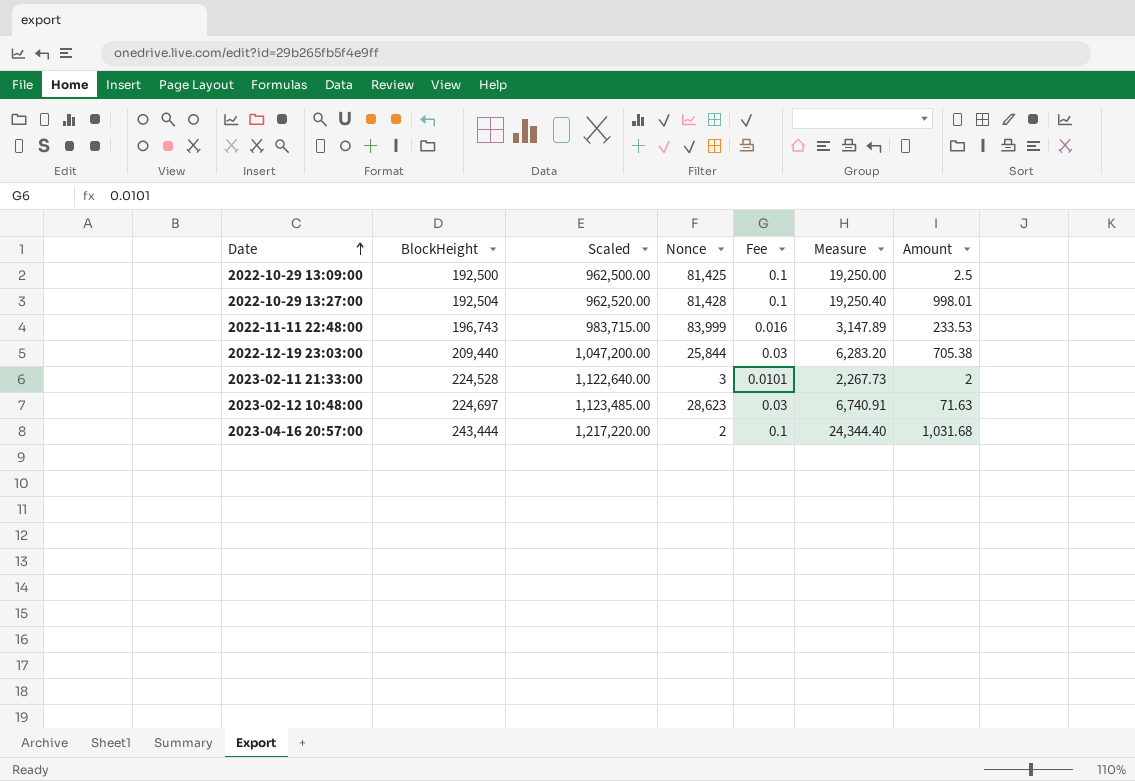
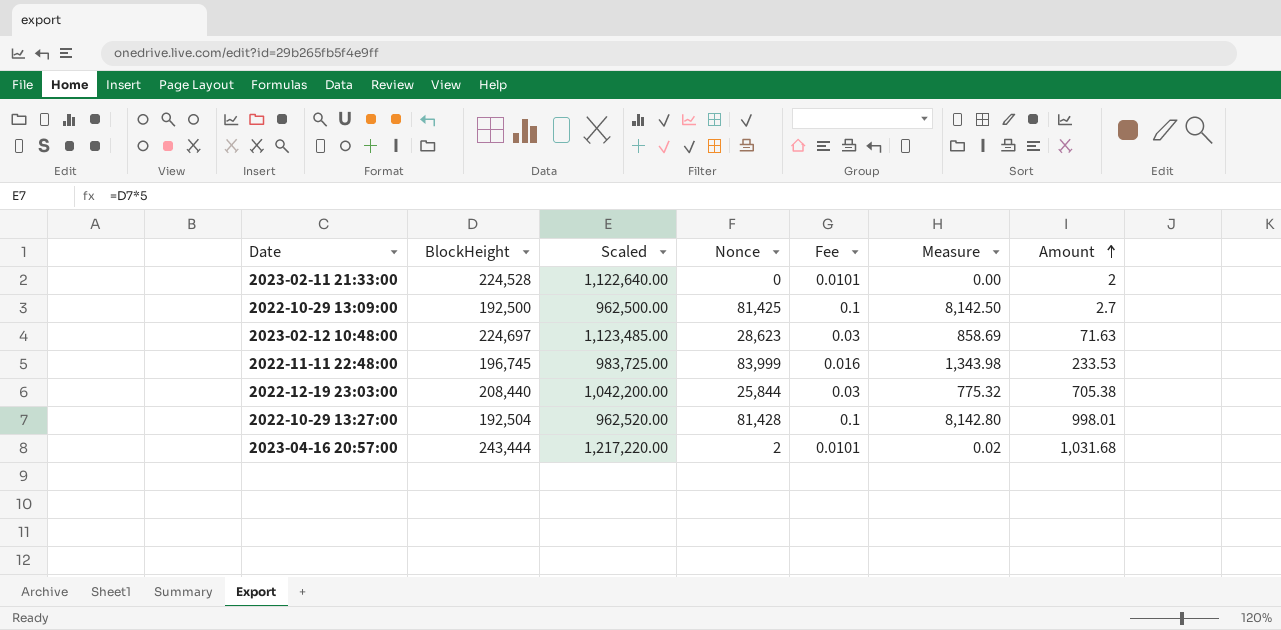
row order: Date ascending -> Amount ascending
column Measure | formula: [BlockHeight] * [Fee] -> [Nonce] * [Fee]
2023-02-11 21:33:00 | Nonce: 3 -> 0
2022-10-29 13:09:00 | Amount: 2.5 -> 2.7
2022-11-11 22:48:00 | BlockHeight: 196,743 -> 196,745
2022-11-11 22:48:00 | Scaled: 983,715.00 -> 983,725.00
2022-12-19 23:03:00 | BlockHeight: 209,440 -> 208,440
2022-12-19 23:03:00 | Scaled: 1,047,200.00 -> 1,042,200.00
2023-04-16 20:57:00 | Fee: 0.1 -> 0.0101

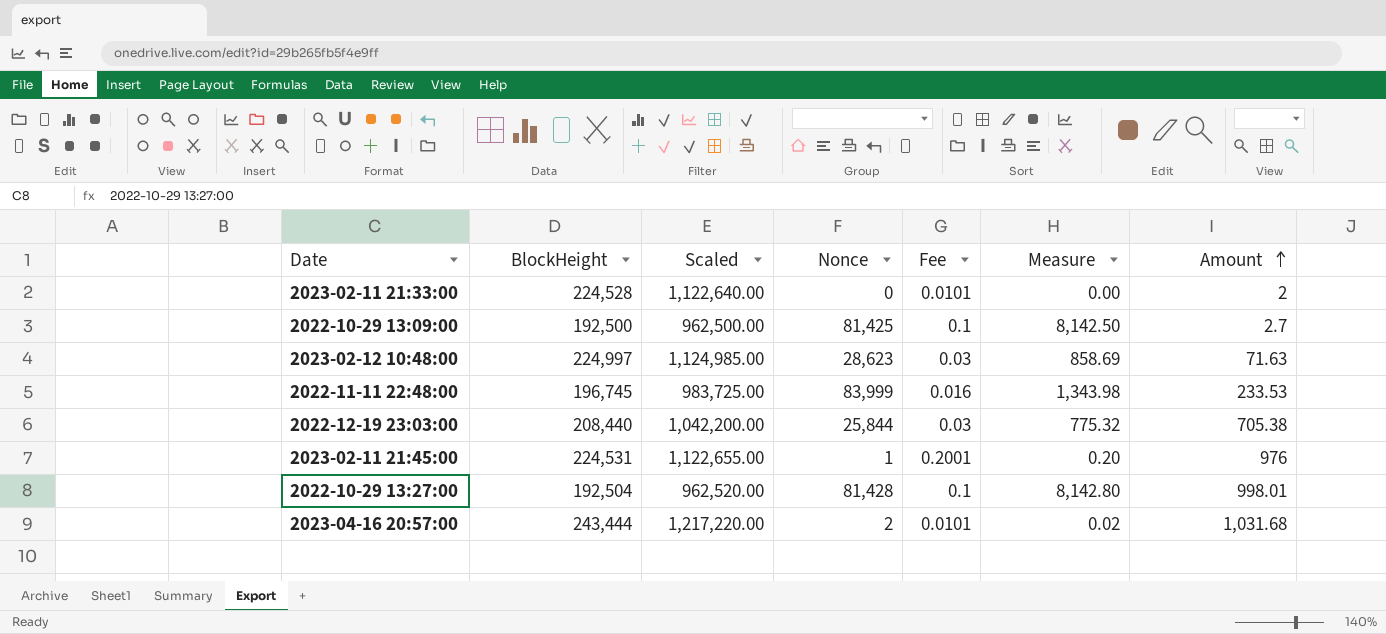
2023-02-12 10:48:00 | BlockHeight: 224,697 -> 224,997
2023-02-12 10:48:00 | Scaled: 1,123,485.00 -> 1,124,985.00
row 2023-02-11 21:45:00: none -> 224,531 | 1,122,655.00 | 1 | 0.2001 | 0.20 | 976

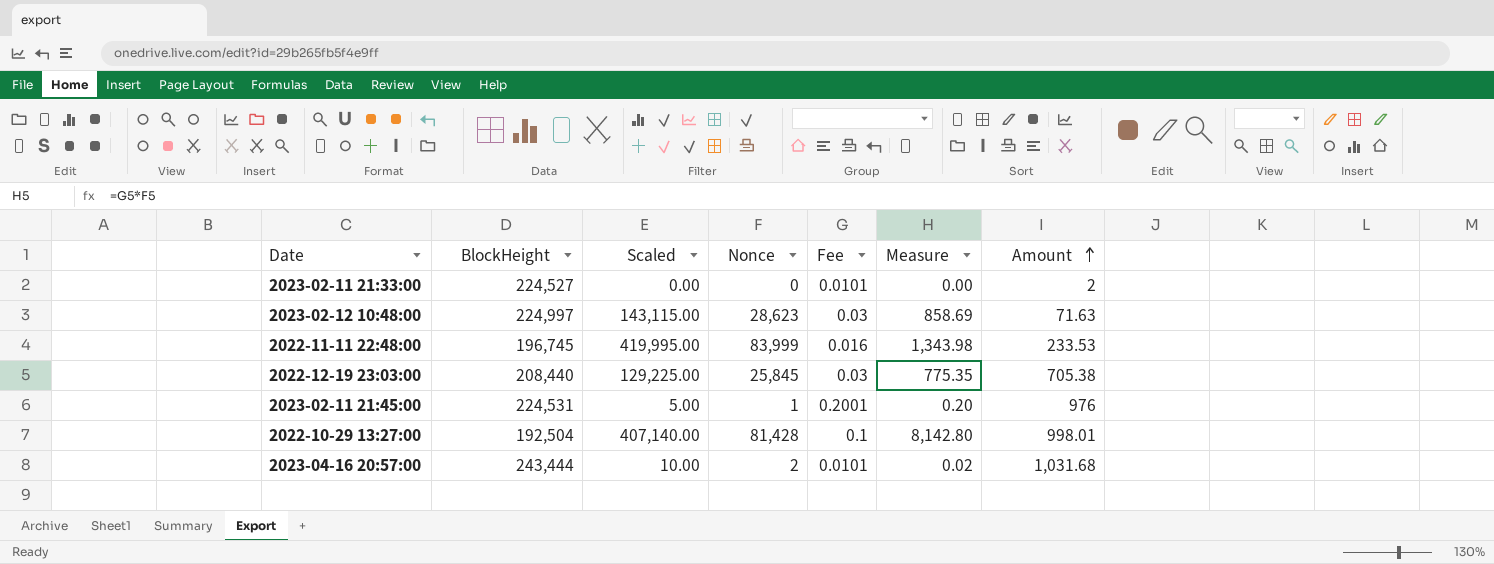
column Scaled | formula: [BlockHeight] * 5 -> [Nonce] * 5
row 2022-10-29 13:09:00: 192,500 | 962,500.00 | 81,425 | 0.1 | 8,142.50 | 2.7 -> none
2023-02-11 21:33:00 | BlockHeight: 224,528 -> 224,527
2022-12-19 23:03:00 | Nonce: 25,844 -> 25,845
2022-12-19 23:03:00 | Measure: 775.32 -> 775.35

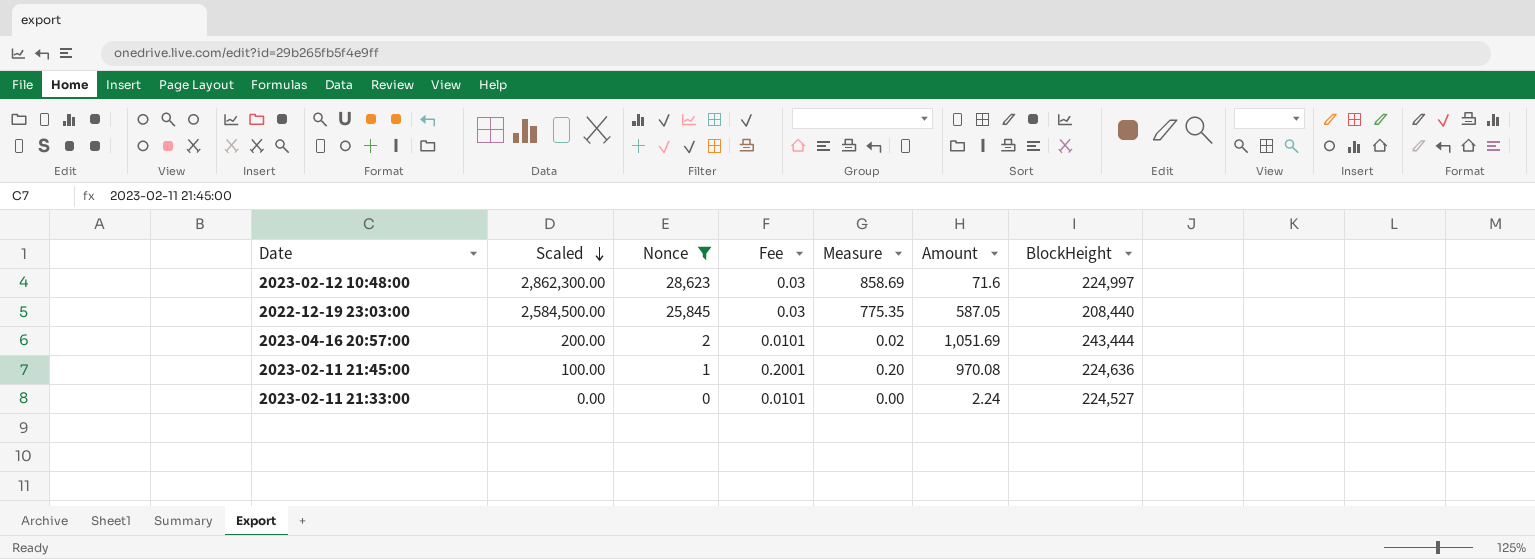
filter: none -> Nonce <= 28,623
row order: Amount ascending -> Scaled descending
column Scaled | formula: [Nonce] * 5 -> [Nonce] * 100
column BlockHeight | position: 2 -> 7
2023-02-12 10:48:00 | Amount: 71.63 -> 71.6
2022-12-19 23:03:00 | Amount: 705.38 -> 587.05
2023-04-16 20:57:00 | Amount: 1,031.68 -> 1,051.69
2023-02-11 21:45:00 | Amount: 976 -> 970.08
2023-02-11 21:45:00 | BlockHeight: 224,531 -> 224,636
2023-02-11 21:33:00 | Amount: 2 -> 2.24

